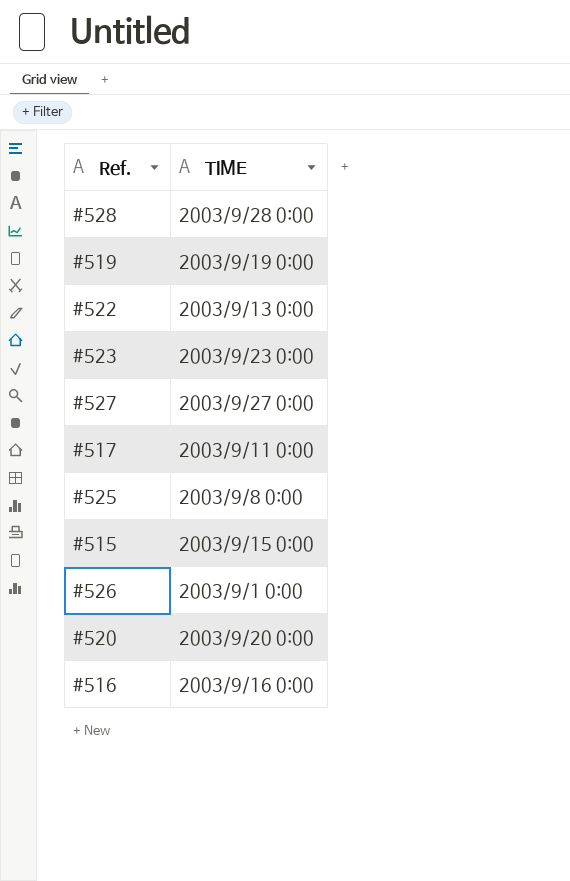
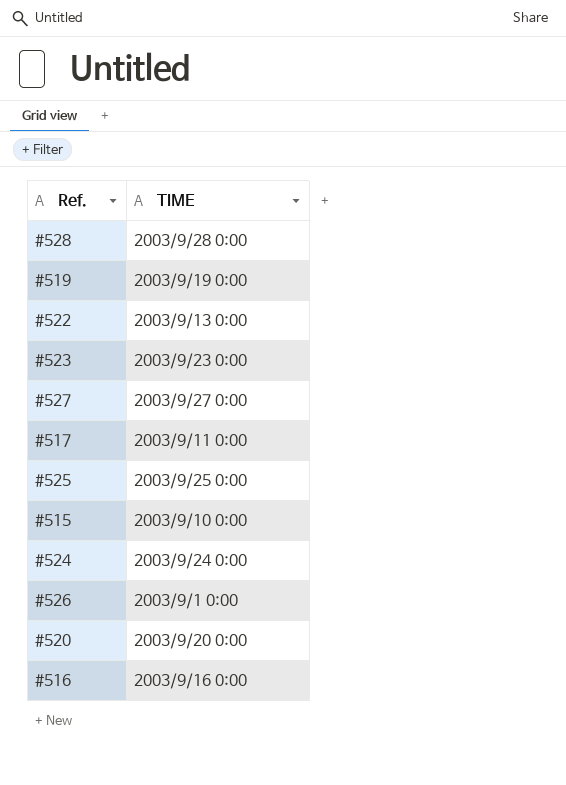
#525 | TIME: 2003/9/8 0:00 -> 2003/9/25 0:00
#515 | TIME: 2003/9/15 0:00 -> 2003/9/10 0:00
row #524: none -> 2003/9/24 0:00

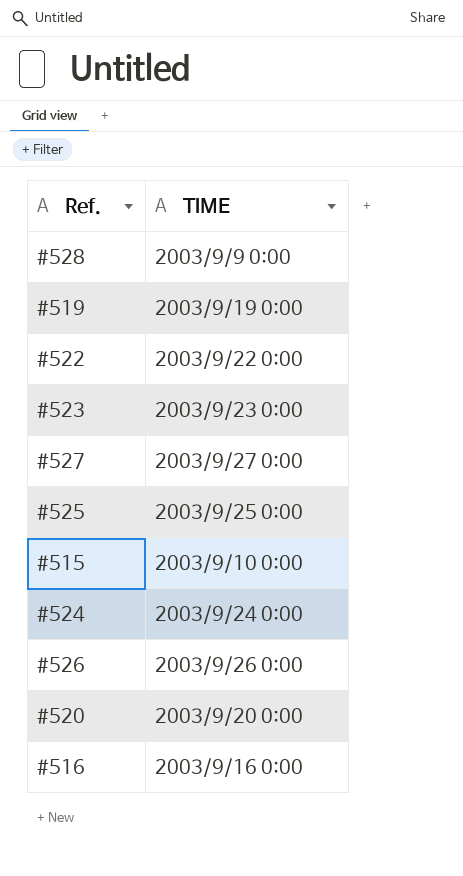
row #517: 2003/9/11 0:00 -> none
#528 | TIME: 2003/9/28 0:00 -> 2003/9/9 0:00
#522 | TIME: 2003/9/13 0:00 -> 2003/9/22 0:00
#526 | TIME: 2003/9/1 0:00 -> 2003/9/26 0:00

